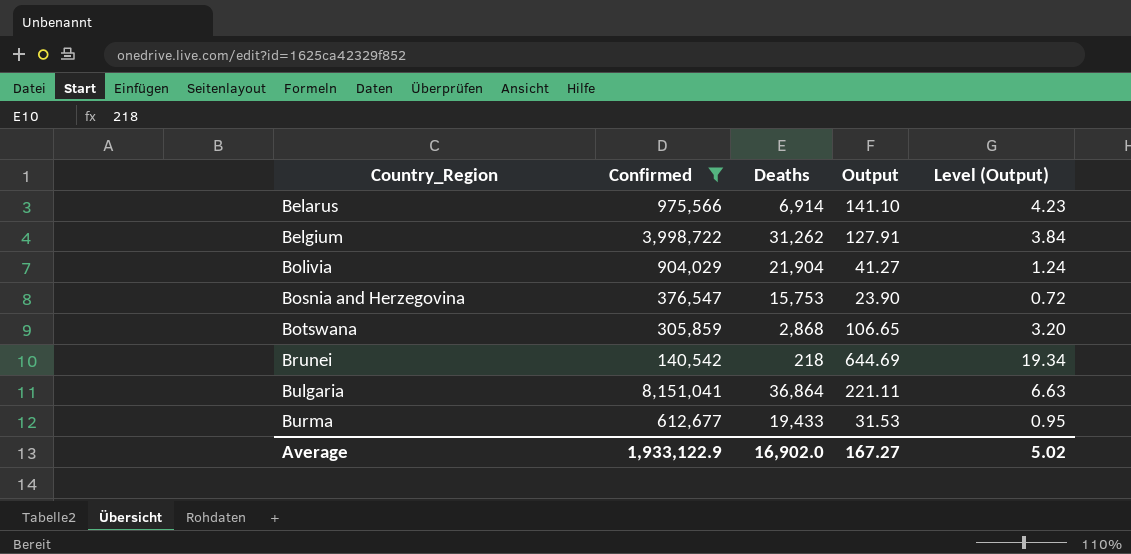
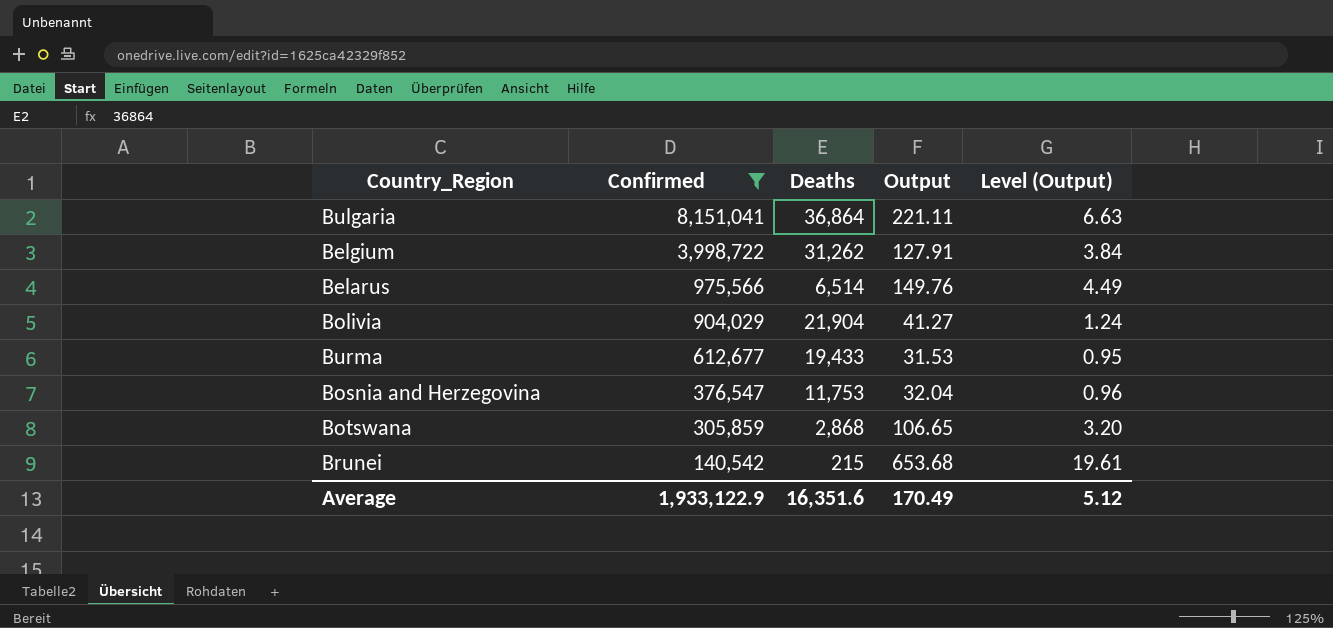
row order: Country_Region ascending -> Confirmed descending
Belarus | Deaths: 6,914 -> 6,514
Belarus | Output: 141.10 -> 149.76
Belarus | Level (Output): 4.23 -> 4.49
Bosnia and Herzegovina | Deaths: 15,753 -> 11,753
Bosnia and Herzegovina | Output: 23.90 -> 32.04
Bosnia and Herzegovina | Level (Output): 0.72 -> 0.96
Brunei | Deaths: 218 -> 215
Brunei | Output: 644.69 -> 653.68
Brunei | Level (Output): 19.34 -> 19.61
Average | Deaths: 16,902.0 -> 16,351.6
Average | Output: 167.27 -> 170.49
Average | Level (Output): 5.02 -> 5.12

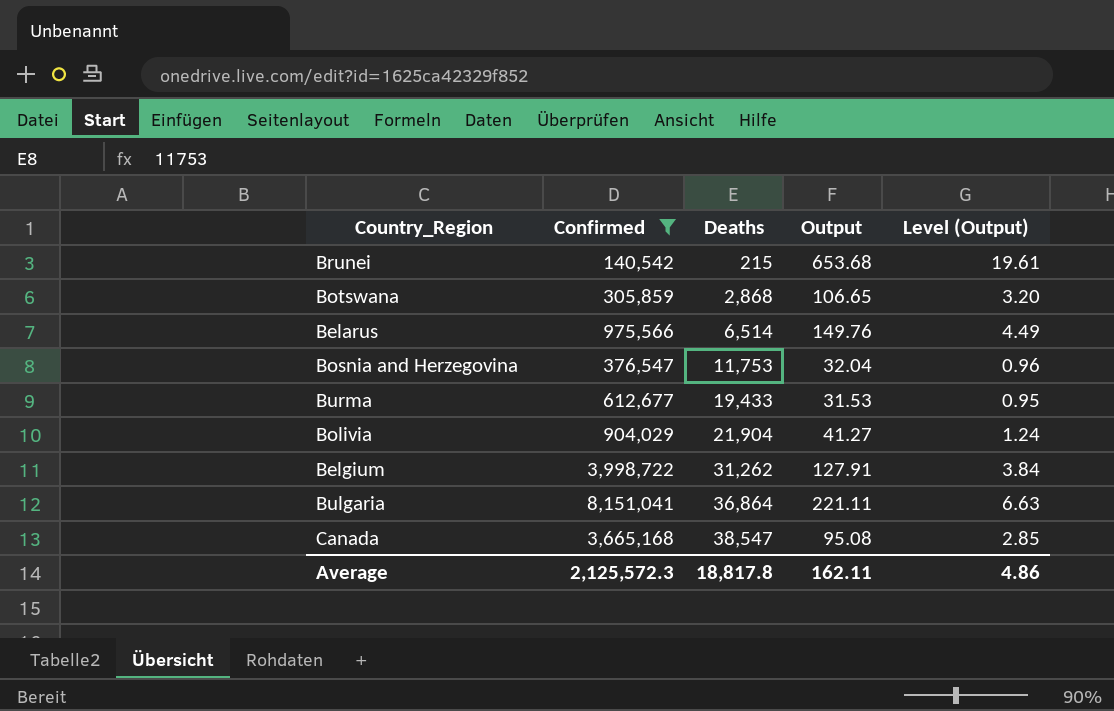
row order: Confirmed descending -> Deaths ascending
row Canada: none -> 3,665,168 | 38,547 | 95.08 | 2.85
Average | Confirmed: 1,933,122.9 -> 2,125,572.3
Average | Deaths: 16,351.6 -> 18,817.8
Average | Output: 170.49 -> 162.11
Average | Level (Output): 5.12 -> 4.86

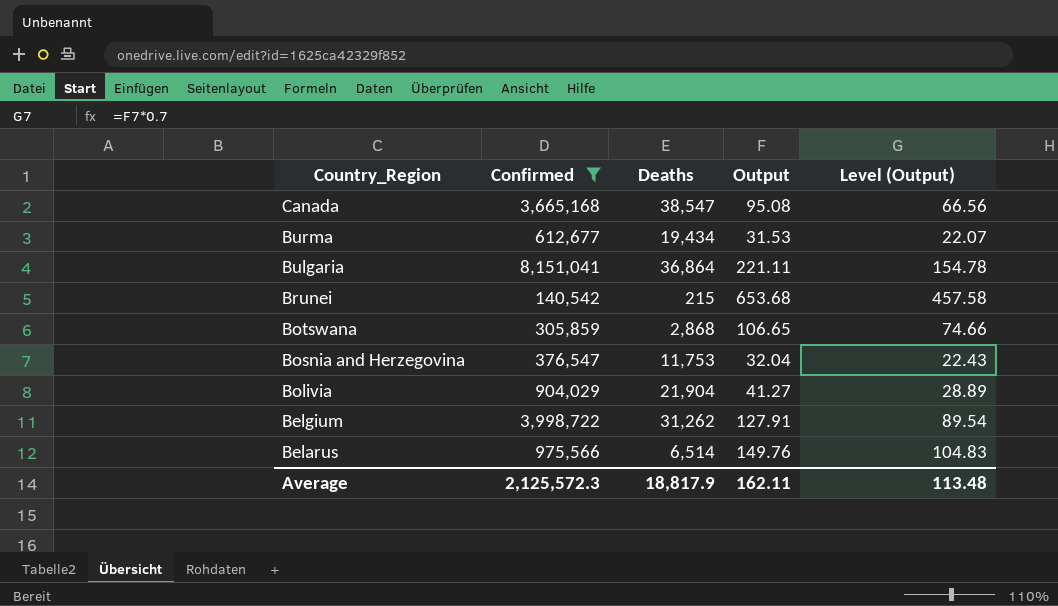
row order: Deaths ascending -> Country_Region descending
column Level (Output) | formula: [Output] * 0.03 -> [Output] * 0.7
Burma | Deaths: 19,433 -> 19,434
Average | Deaths: 18,817.8 -> 18,817.9
Average | Level (Output): 4.86 -> 113.48

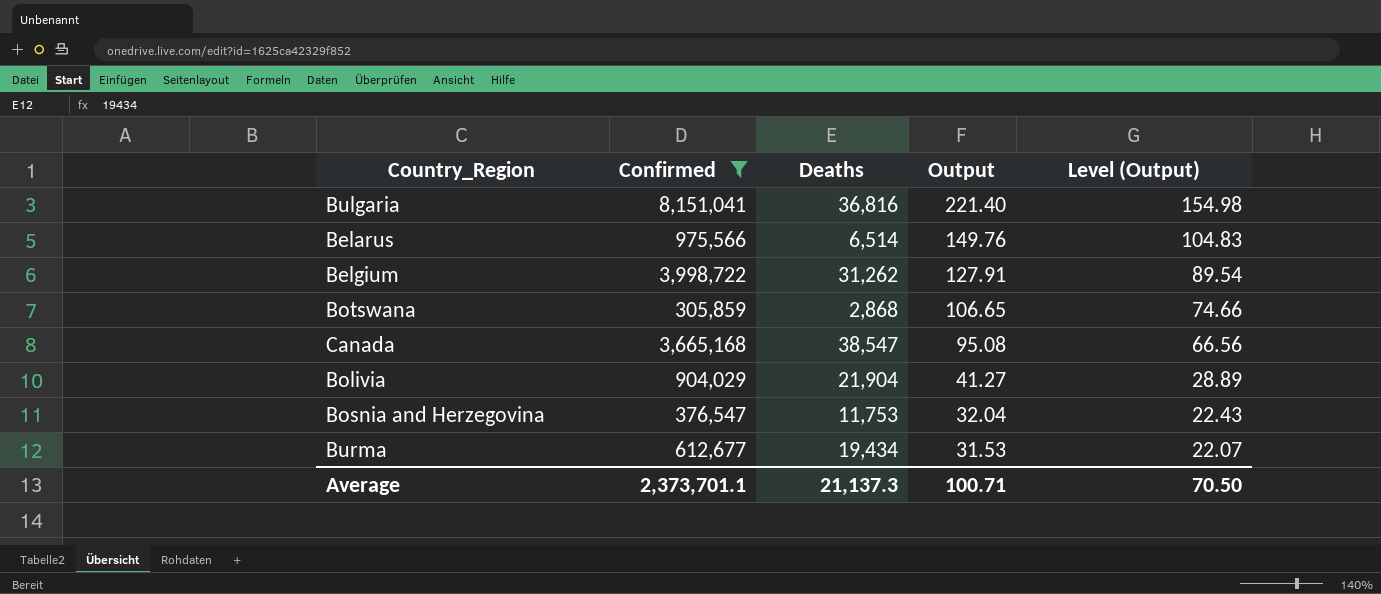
row order: Country_Region descending -> Output descending
row Brunei: 140,542 | 215 | 653.68 | 457.58 -> none
Bulgaria | Deaths: 36,864 -> 36,816
Bulgaria | Output: 221.11 -> 221.40
Bulgaria | Level (Output): 154.78 -> 154.98
Average | Confirmed: 2,125,572.3 -> 2,373,701.1
Average | Deaths: 18,817.9 -> 21,137.3
Average | Output: 162.11 -> 100.71
Average | Level (Output): 113.48 -> 70.50

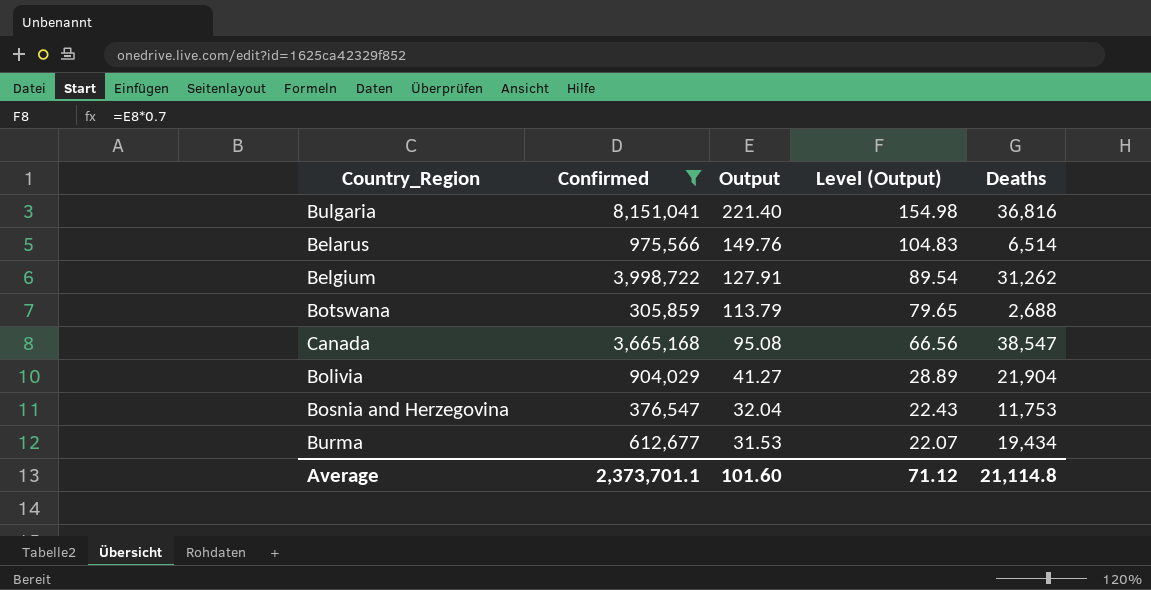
column Deaths | position: 3 -> 5
Botswana | Output: 106.65 -> 113.79
Botswana | Level (Output): 74.66 -> 79.65
Botswana | Deaths: 2,868 -> 2,688
Average | Output: 100.71 -> 101.60
Average | Level (Output): 70.50 -> 71.12
Average | Deaths: 21,137.3 -> 21,114.8

